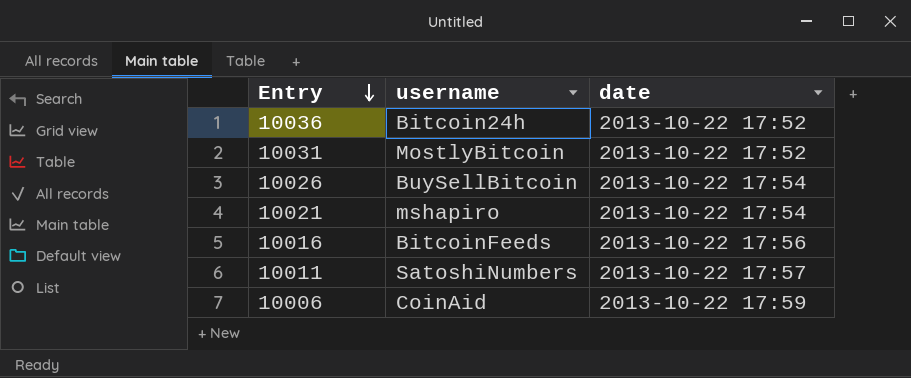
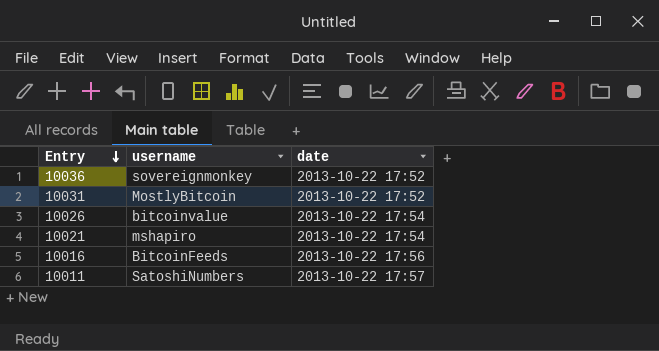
row 10006: CoinAid | 2013-10-22 17:59 -> none
10036 | username: Bitcoin24h -> sovereignmonkey
10026 | username: BuySellBitcoin -> bitcoinvalue

